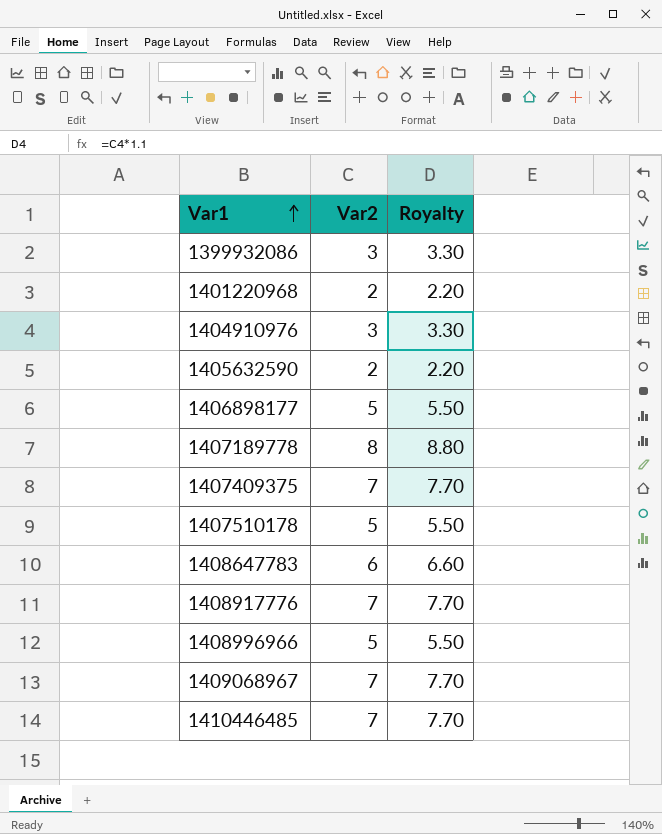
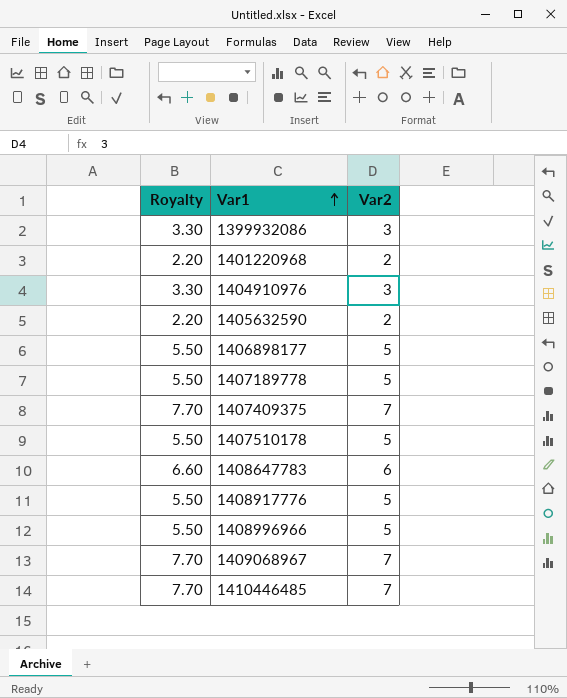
column Royalty | position: 3 -> 1
1407189778 | Royalty: 8.80 -> 5.50
1407189778 | Var2: 8 -> 5
1408917776 | Royalty: 7.70 -> 5.50
1408917776 | Var2: 7 -> 5

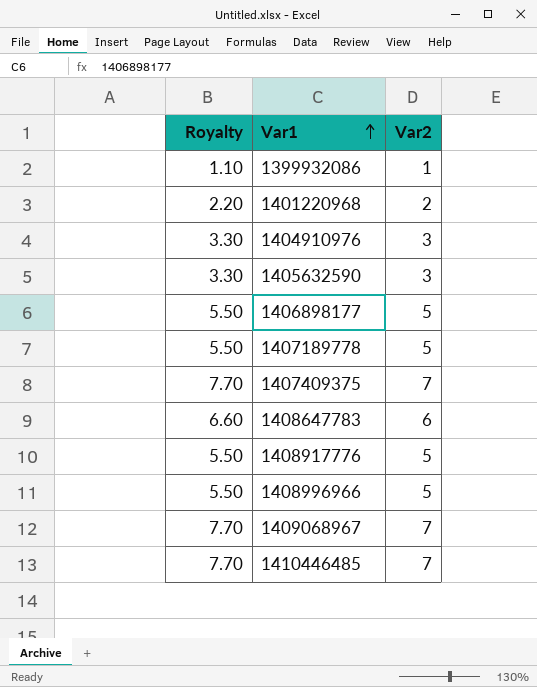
row 1407510178: 5.50 | 5 -> none
1399932086 | Royalty: 3.30 -> 1.10
1399932086 | Var2: 3 -> 1
1405632590 | Royalty: 2.20 -> 3.30
1405632590 | Var2: 2 -> 3

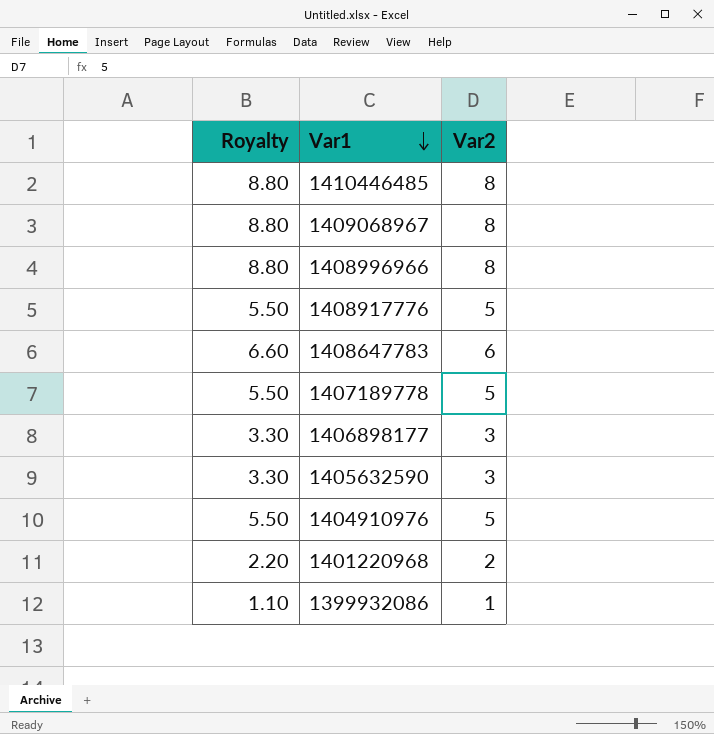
row order: Var1 ascending -> Var1 descending
row 1407409375: 7.70 | 7 -> none
1410446485 | Royalty: 7.70 -> 8.80
1410446485 | Var2: 7 -> 8
1409068967 | Royalty: 7.70 -> 8.80
1409068967 | Var2: 7 -> 8
1408996966 | Royalty: 5.50 -> 8.80
1408996966 | Var2: 5 -> 8
1406898177 | Royalty: 5.50 -> 3.30
1406898177 | Var2: 5 -> 3
1404910976 | Royalty: 3.30 -> 5.50
1404910976 | Var2: 3 -> 5

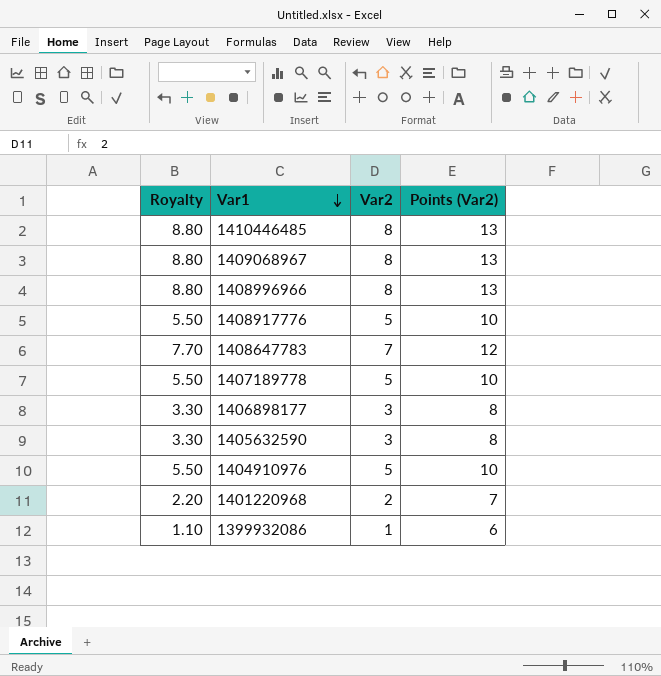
column Points (Var2) | formula: none -> [Var2] + 5
1408647783 | Royalty: 6.60 -> 7.70
1408647783 | Var2: 6 -> 7

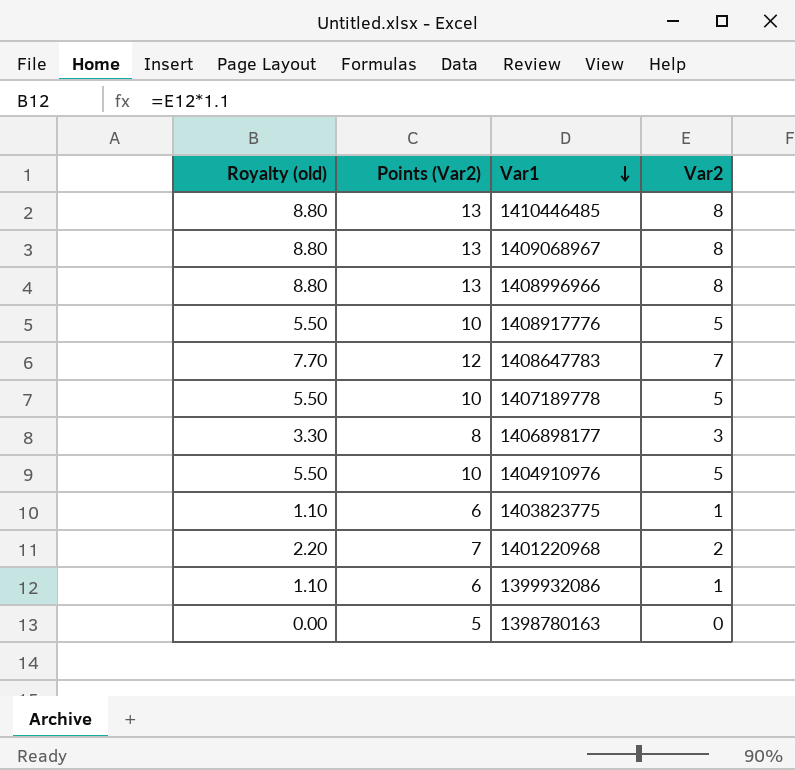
column name: Royalty -> Royalty (old)
column Points (Var2) | position: 4 -> 2
row 1405632590: 3.30 | 3 | 8 -> none
row 1403823775: none -> 1.10 | 6 | 1
row 1398780163: none -> 0.00 | 5 | 0

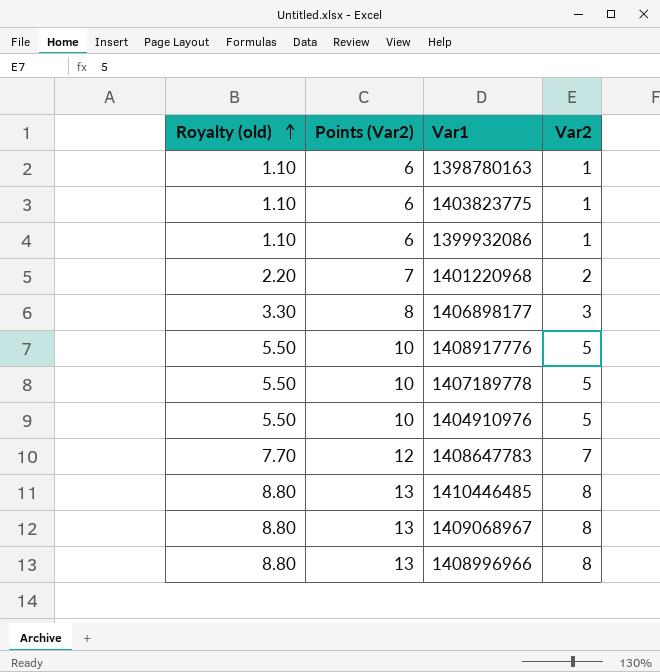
row order: Var1 descending -> Royalty (old) ascending
1398780163 | Royalty (old): 0.00 -> 1.10
1398780163 | Points (Var2): 5 -> 6
1398780163 | Var2: 0 -> 1

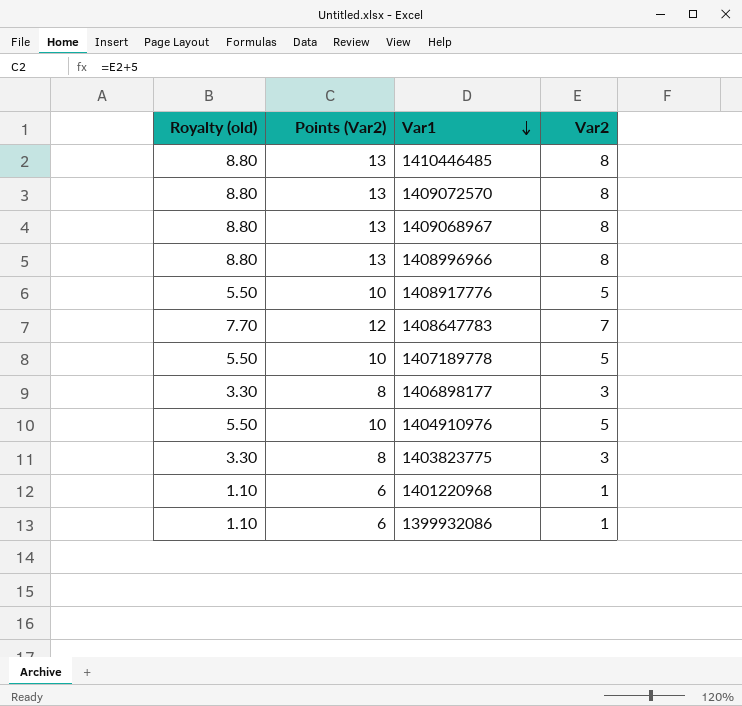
row order: Royalty (old) ascending -> Var1 descending
row 1398780163: 1.10 | 6 | 1 -> none
row 1409072570: none -> 8.80 | 13 | 8
1403823775 | Royalty (old): 1.10 -> 3.30
1403823775 | Points (Var2): 6 -> 8
1403823775 | Var2: 1 -> 3
1401220968 | Royalty (old): 2.20 -> 1.10
1401220968 | Points (Var2): 7 -> 6
1401220968 | Var2: 2 -> 1

